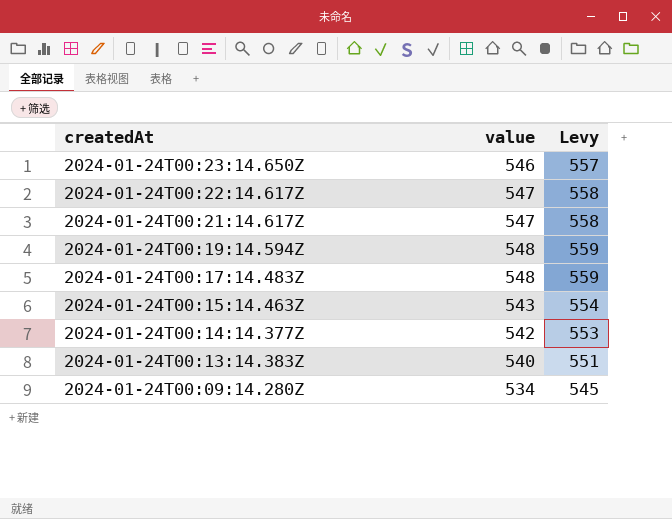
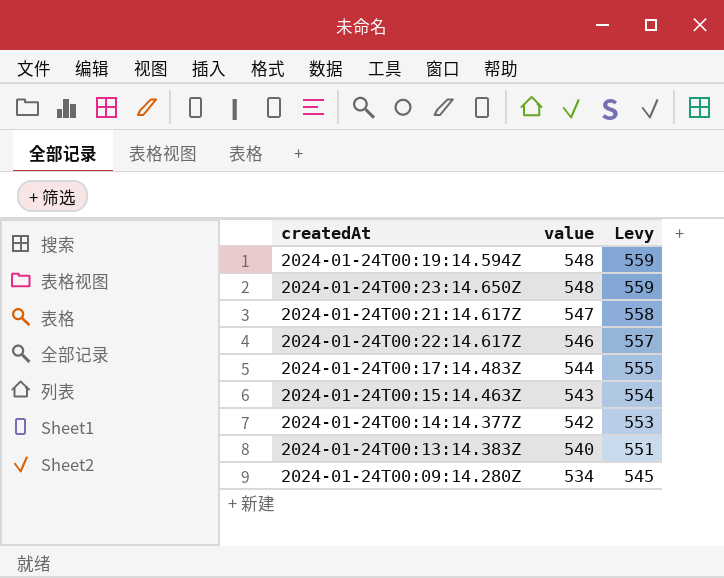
row order: createdAt descending -> value descending
2024-01-24T00:23:14.650Z | value: 546 -> 548
2024-01-24T00:23:14.650Z | Levy: 557 -> 559
2024-01-24T00:22:14.617Z | value: 547 -> 546
2024-01-24T00:22:14.617Z | Levy: 558 -> 557
2024-01-24T00:17:14.483Z | value: 548 -> 544
2024-01-24T00:17:14.483Z | Levy: 559 -> 555

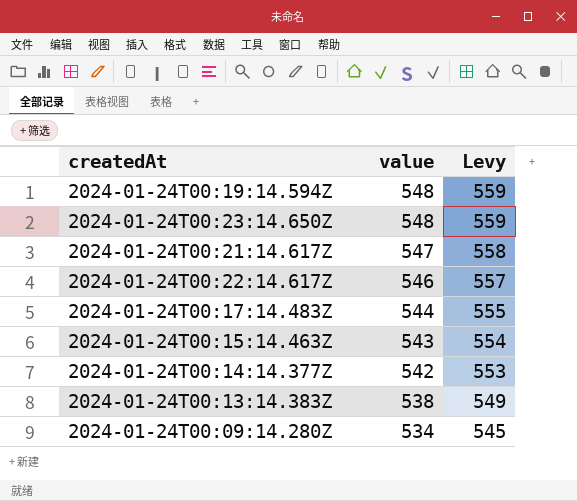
2024-01-24T00:13:14.383Z | value: 540 -> 538
2024-01-24T00:13:14.383Z | Levy: 551 -> 549

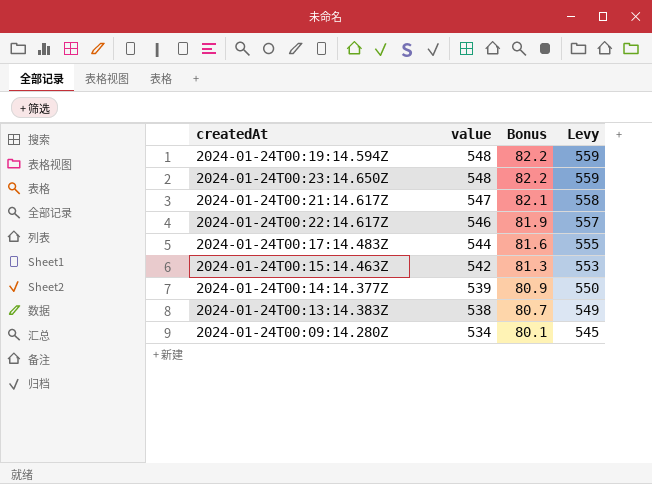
column Bonus | formula: none -> [value] * 0.15
2024-01-24T00:15:14.463Z | value: 543 -> 542
2024-01-24T00:15:14.463Z | Levy: 554 -> 553
2024-01-24T00:14:14.377Z | value: 542 -> 539
2024-01-24T00:14:14.377Z | Levy: 553 -> 550

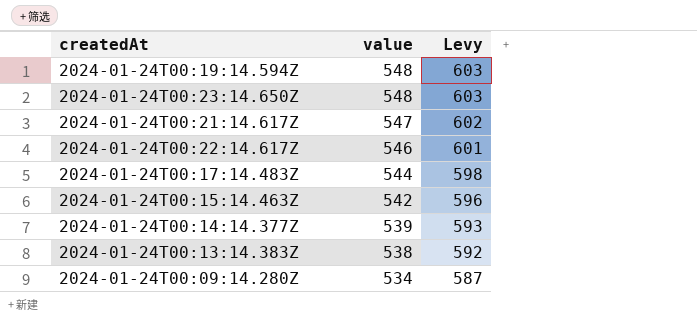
column Bonus | formula: [value] * 0.15 -> none
column Levy | formula: [value] * 1.02 -> [value] * 1.1

